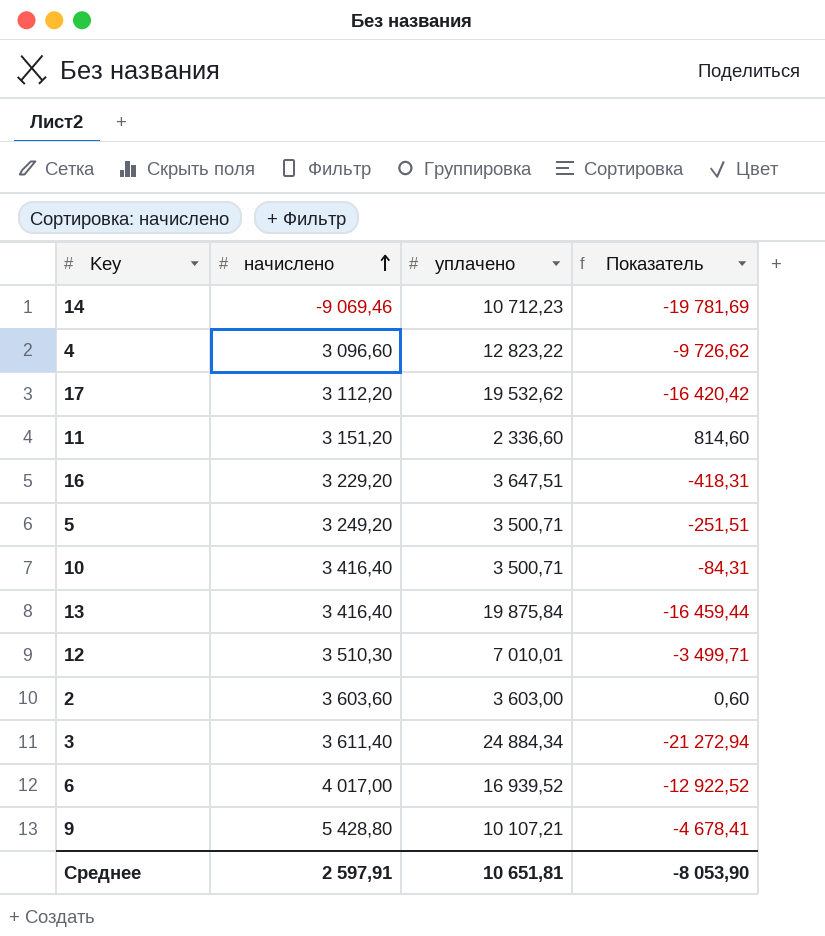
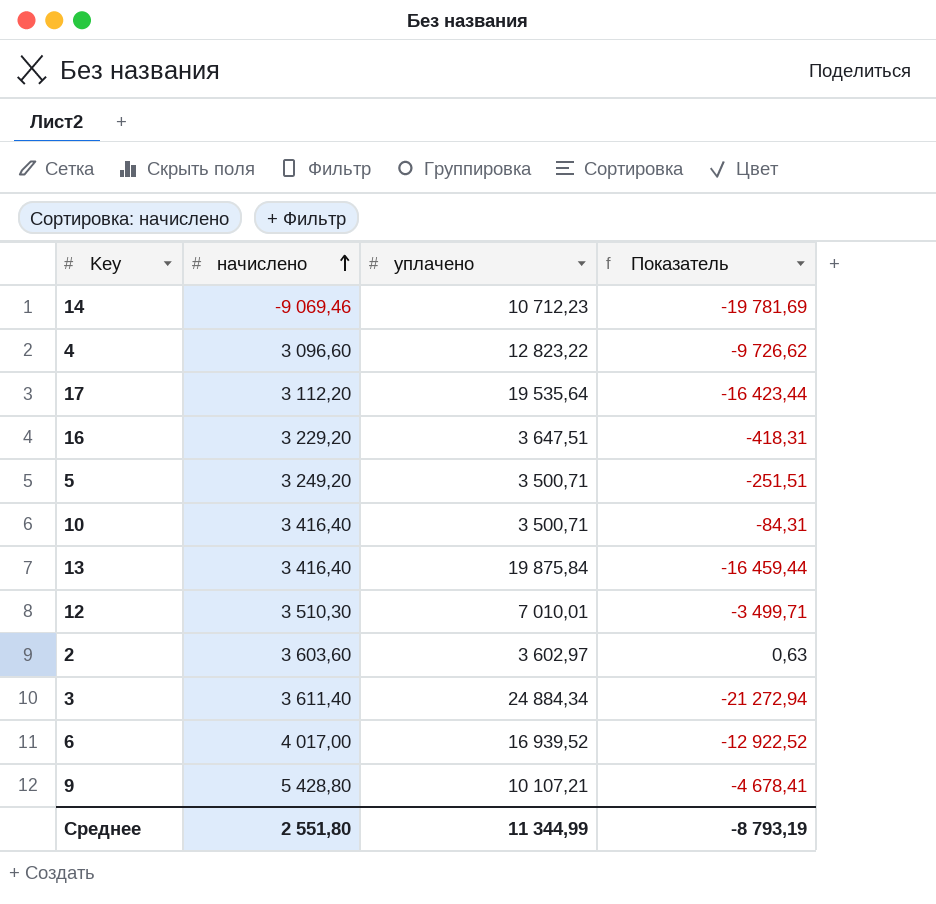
row 11: 3 151,20 | 2 336,60 | 814,60 -> none
17 | уплачено: 19 532,62 -> 19 535,64
17 | Показатель: -16 420,42 -> -16 423,44
2 | уплачено: 3 603,00 -> 3 602,97
2 | Показатель: 0,60 -> 0,63
Среднее | начислено: 2 597,91 -> 2 551,80
Среднее | уплачено: 10 651,81 -> 11 344,99
Среднее | Показатель: -8 053,90 -> -8 793,19

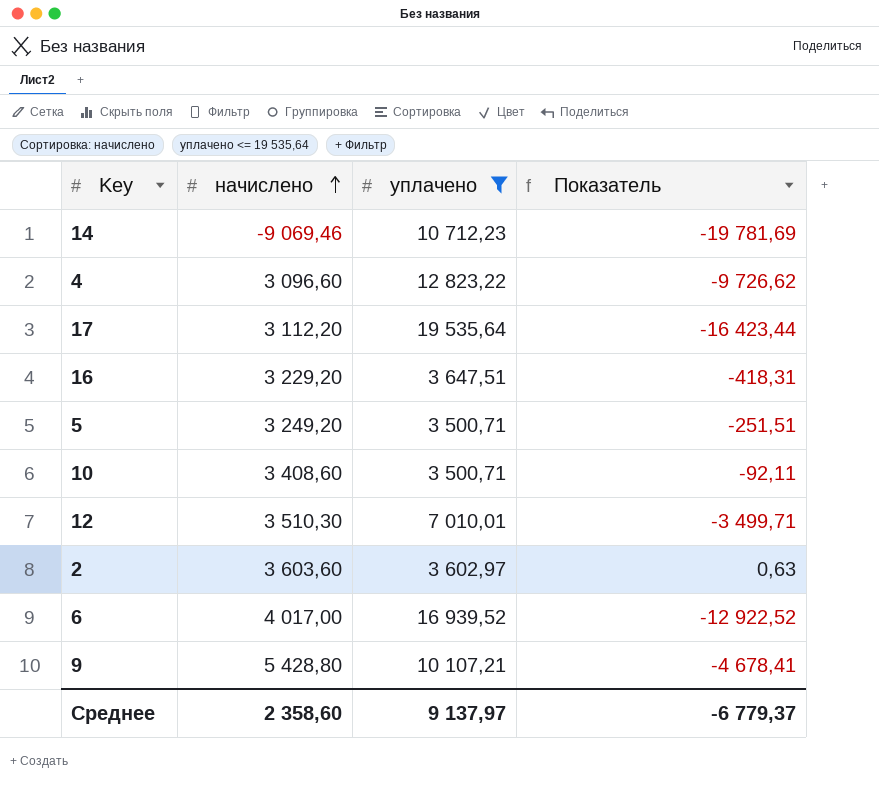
filter: none -> уплачено <= 19 535,64
10 | начислено: 3 416,40 -> 3 408,60
10 | Показатель: -84,31 -> -92,11
Среднее | начислено: 2 551,80 -> 2 358,60
Среднее | уплачено: 11 344,99 -> 9 137,97
Среднее | Показатель: -8 793,19 -> -6 779,37

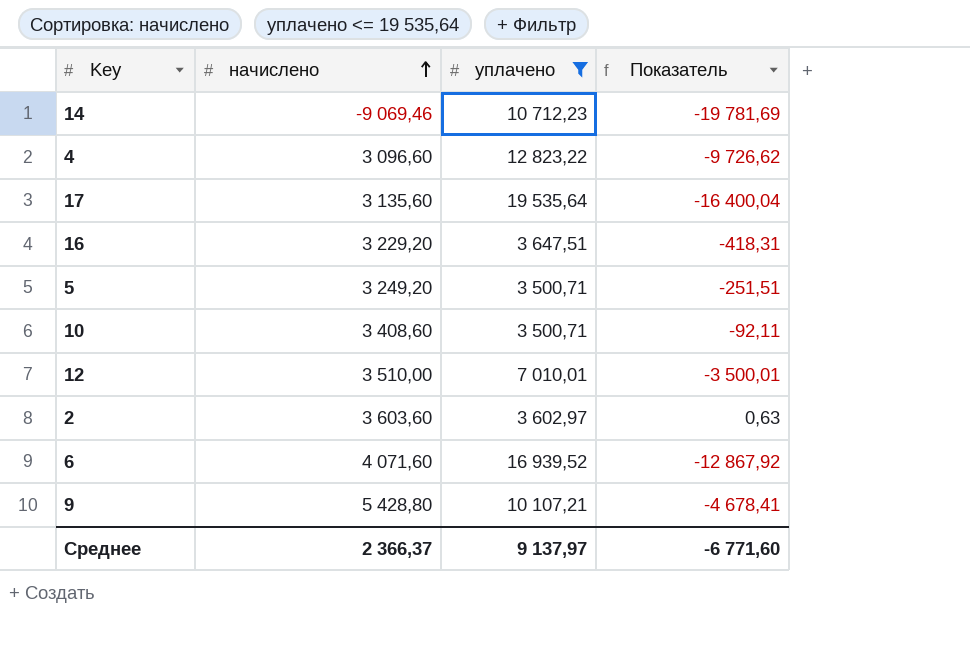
17 | начислено: 3 112,20 -> 3 135,60
17 | Показатель: -16 423,44 -> -16 400,04
12 | начислено: 3 510,30 -> 3 510,00
12 | Показатель: -3 499,71 -> -3 500,01
6 | начислено: 4 017,00 -> 4 071,60
6 | Показатель: -12 922,52 -> -12 867,92
Среднее | начислено: 2 358,60 -> 2 366,37
Среднее | Показатель: -6 779,37 -> -6 771,60

